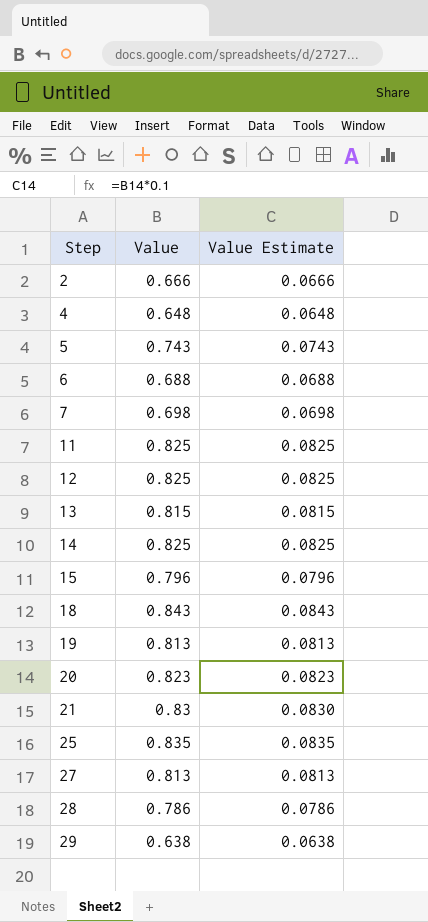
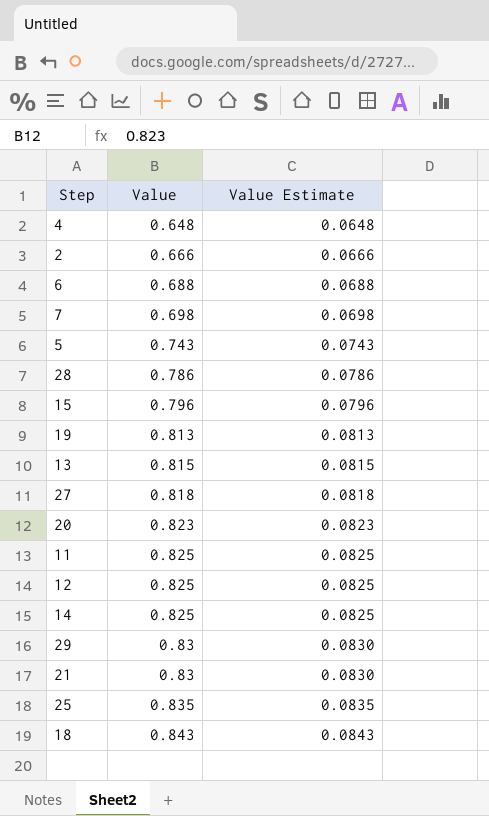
row order: Step ascending -> Value ascending
27 | Value: 0.813 -> 0.818
27 | Value Estimate: 0.0813 -> 0.0818
29 | Value: 0.638 -> 0.83
29 | Value Estimate: 0.0638 -> 0.0830

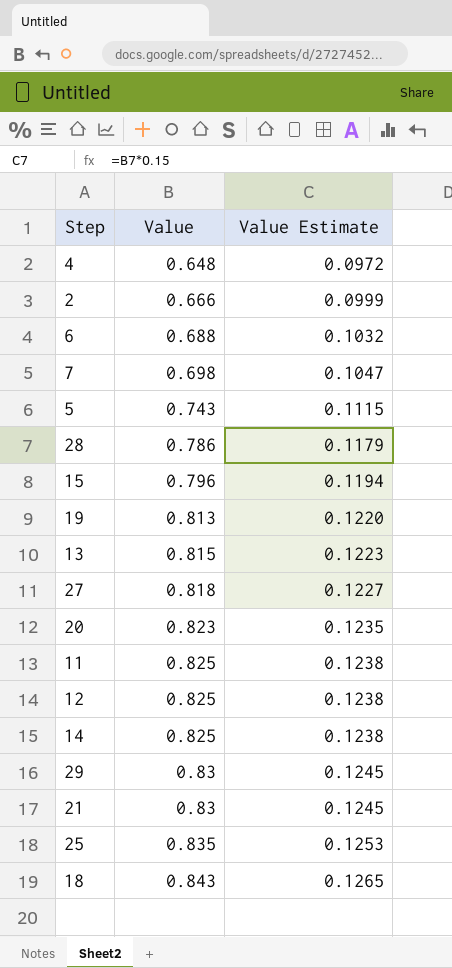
column Value Estimate | formula: [Value] * 0.1 -> [Value] * 0.15

